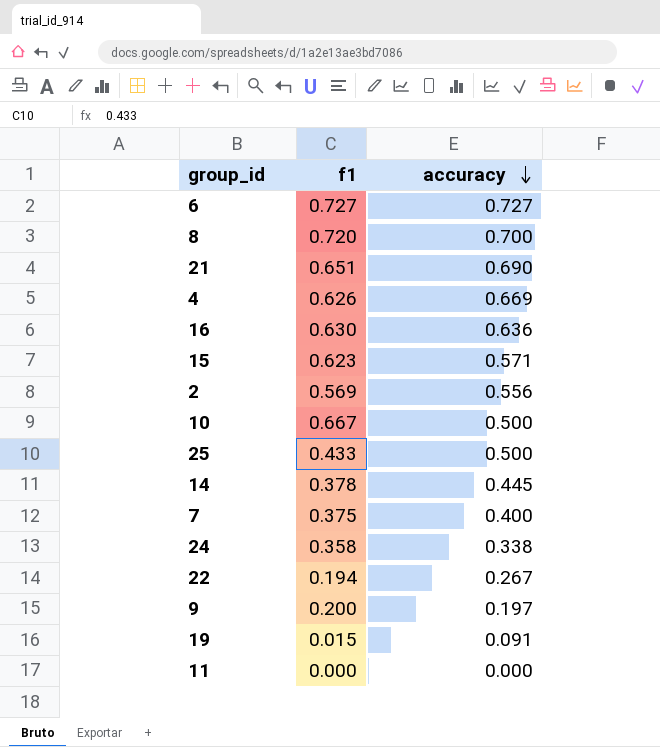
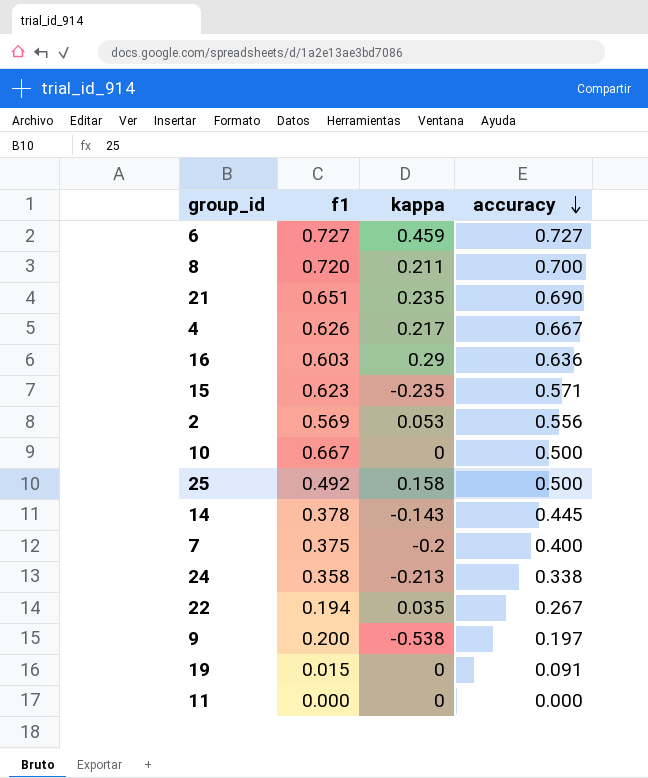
column kappa | position: none -> 3
4 | accuracy: 0.669 -> 0.667
16 | f1: 0.630 -> 0.603
25 | f1: 0.433 -> 0.492

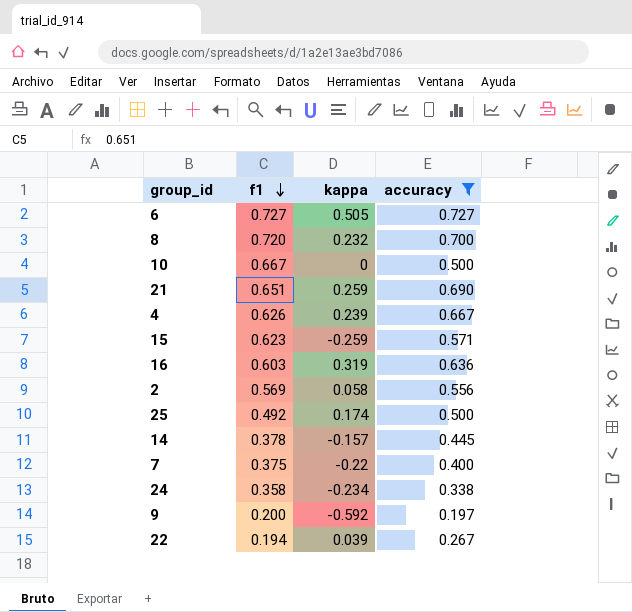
filter: none -> accuracy >= 0.197
row order: accuracy descending -> f1 descending
6 | kappa: 0.459 -> 0.505
8 | kappa: 0.211 -> 0.232
21 | kappa: 0.235 -> 0.259
4 | kappa: 0.217 -> 0.239
15 | kappa: -0.235 -> -0.259
16 | kappa: 0.29 -> 0.319
2 | kappa: 0.053 -> 0.058
25 | kappa: 0.158 -> 0.174
14 | kappa: -0.143 -> -0.157
7 | kappa: -0.2 -> -0.22
24 | kappa: -0.213 -> -0.234
9 | kappa: -0.538 -> -0.592
22 | kappa: 0.035 -> 0.039

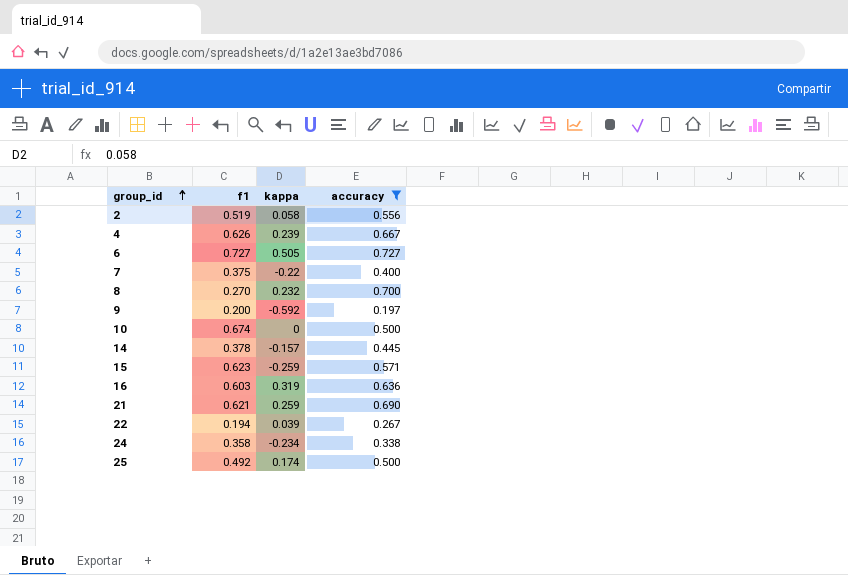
row order: f1 descending -> group_id ascending
2 | f1: 0.569 -> 0.519
8 | f1: 0.720 -> 0.270
10 | f1: 0.667 -> 0.674
21 | f1: 0.651 -> 0.621

